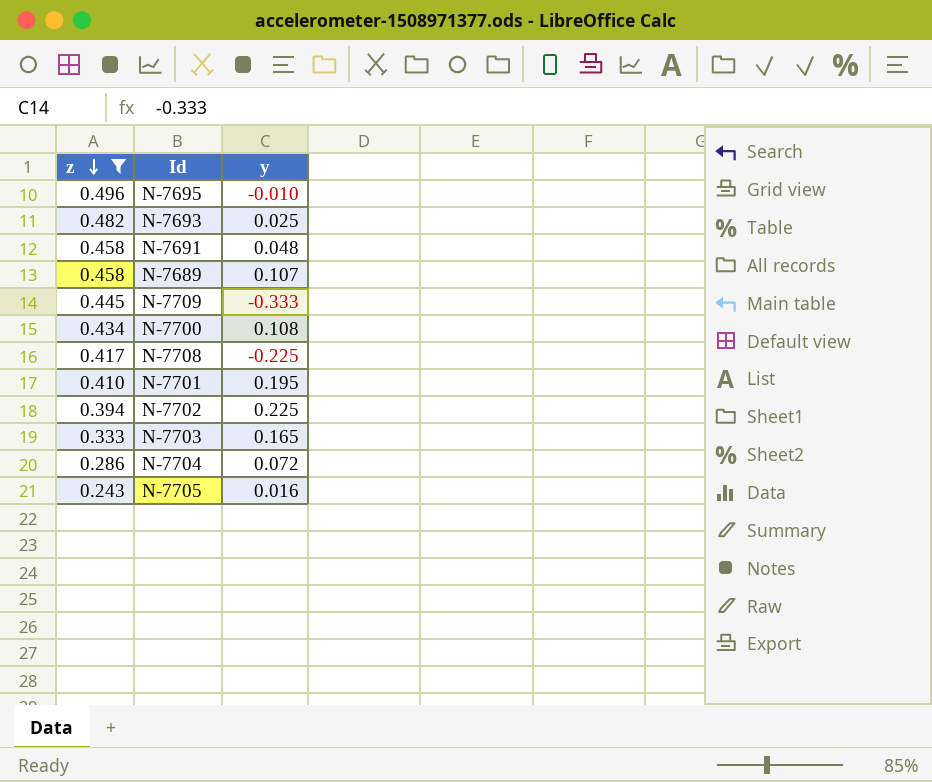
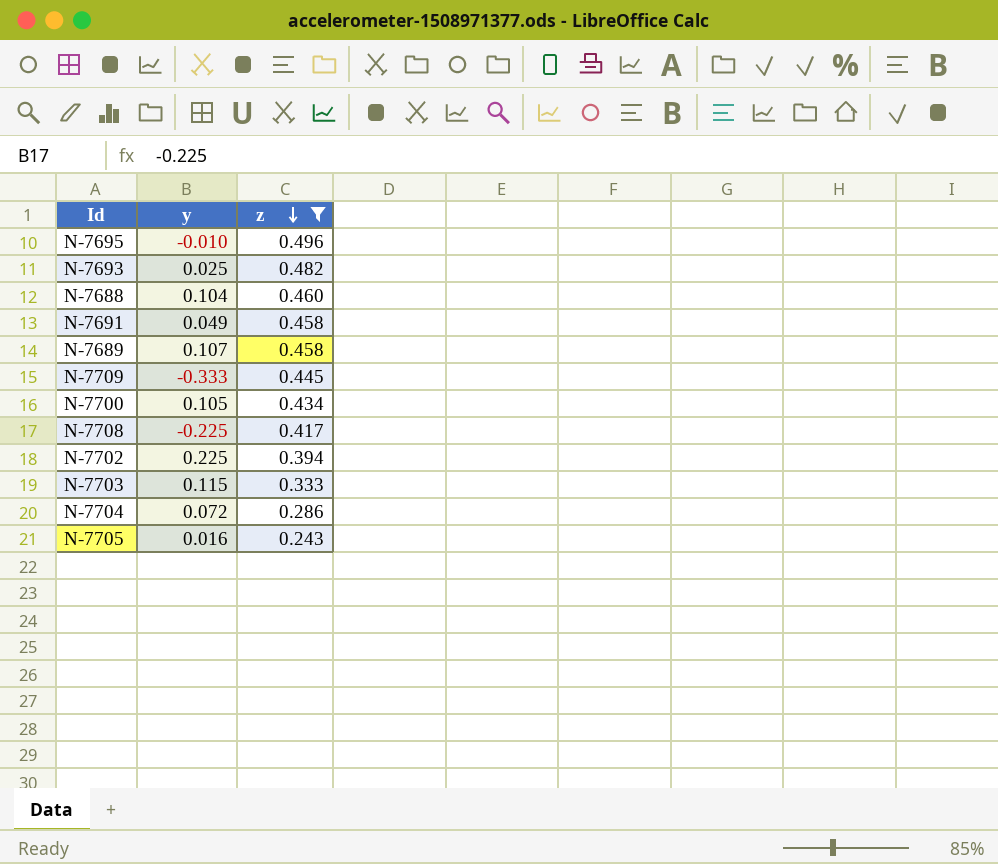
column z | position: 1 -> 3
row N-7701: 0.410 | 0.195 -> none
row N-7688: none -> 0.104 | 0.460
N-7691 | y: 0.048 -> 0.049
N-7700 | y: 0.108 -> 0.105
N-7703 | y: 0.165 -> 0.115

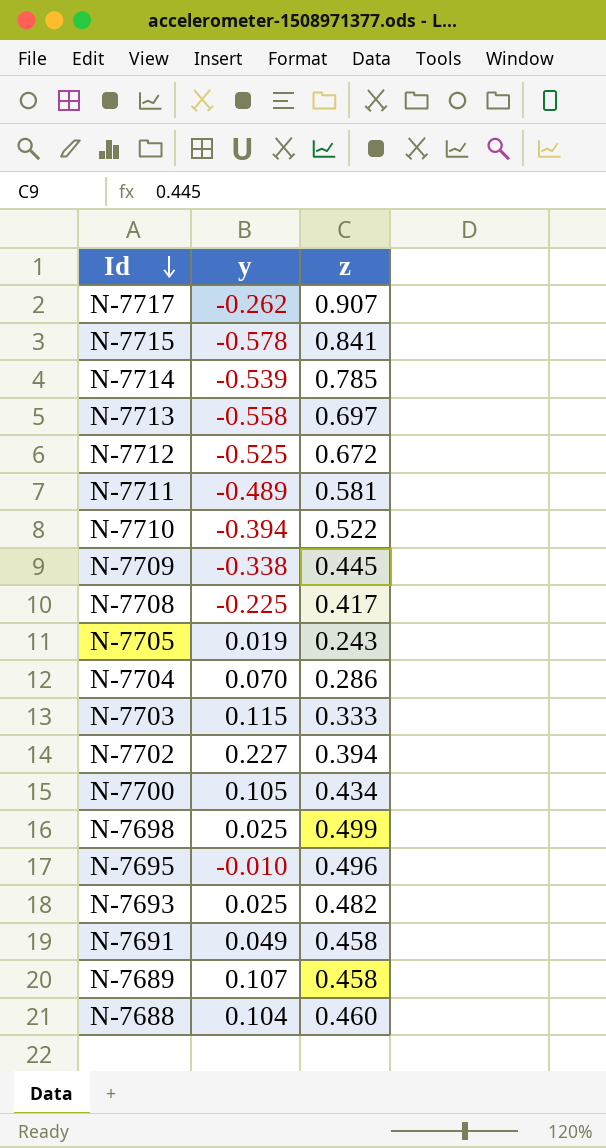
filter: z <= 0.496 -> none
row order: z descending -> Id descending
N-7709 | y: -0.333 -> -0.338
N-7705 | y: 0.016 -> 0.019
N-7704 | y: 0.072 -> 0.070
N-7702 | y: 0.225 -> 0.227

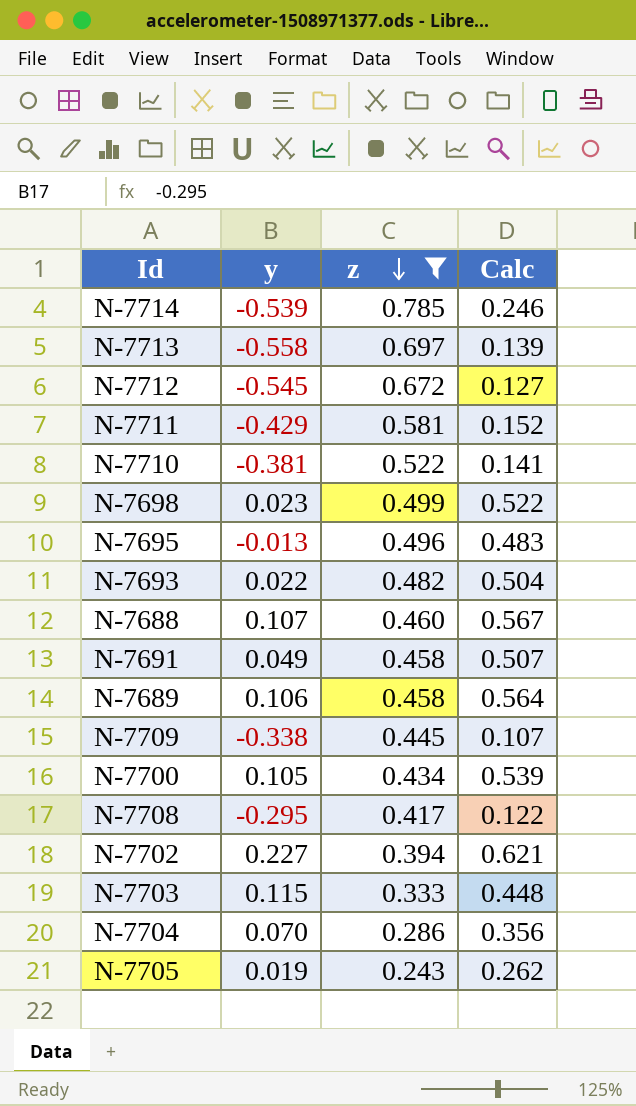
filter: none -> z <= 0.785
row order: Id descending -> z descending
column Calc | formula: none -> [y] + [z]
N-7712 | y: -0.525 -> -0.545
N-7711 | y: -0.489 -> -0.429
N-7710 | y: -0.394 -> -0.381
N-7698 | y: 0.025 -> 0.023
N-7695 | y: -0.010 -> -0.013
N-7693 | y: 0.025 -> 0.022
N-7688 | y: 0.104 -> 0.107
N-7689 | y: 0.107 -> 0.106
N-7708 | y: -0.225 -> -0.295

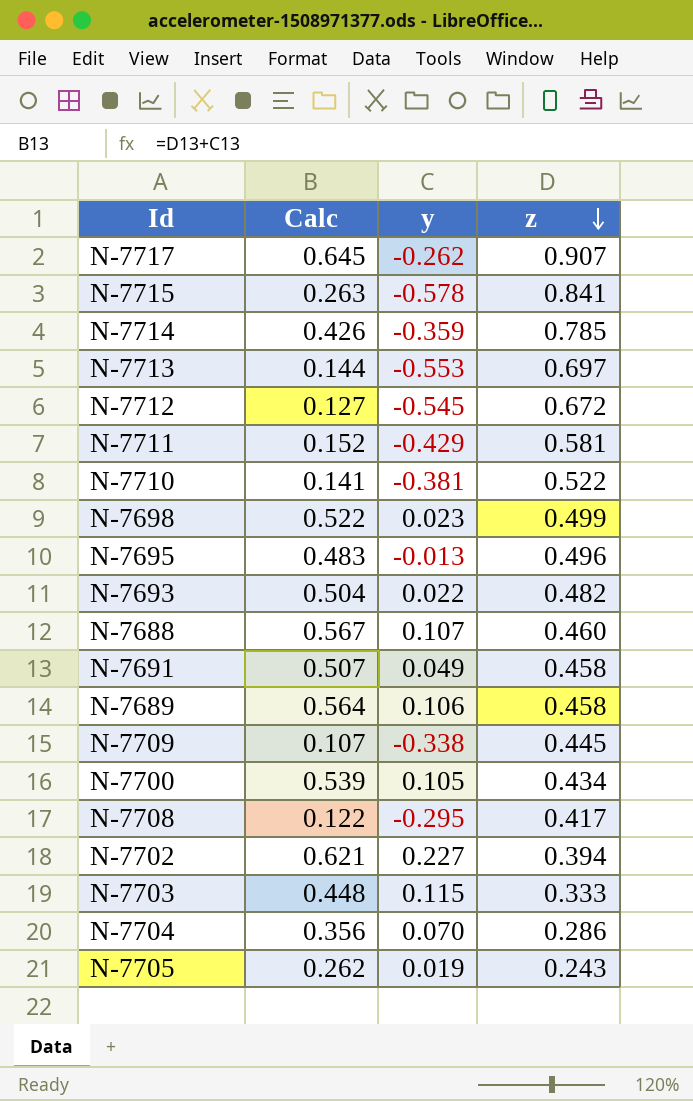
filter: z <= 0.785 -> none
column Calc | position: 4 -> 2
N-7714 | Calc: 0.246 -> 0.426
N-7714 | y: -0.539 -> -0.359
N-7713 | Calc: 0.139 -> 0.144
N-7713 | y: -0.558 -> -0.553

